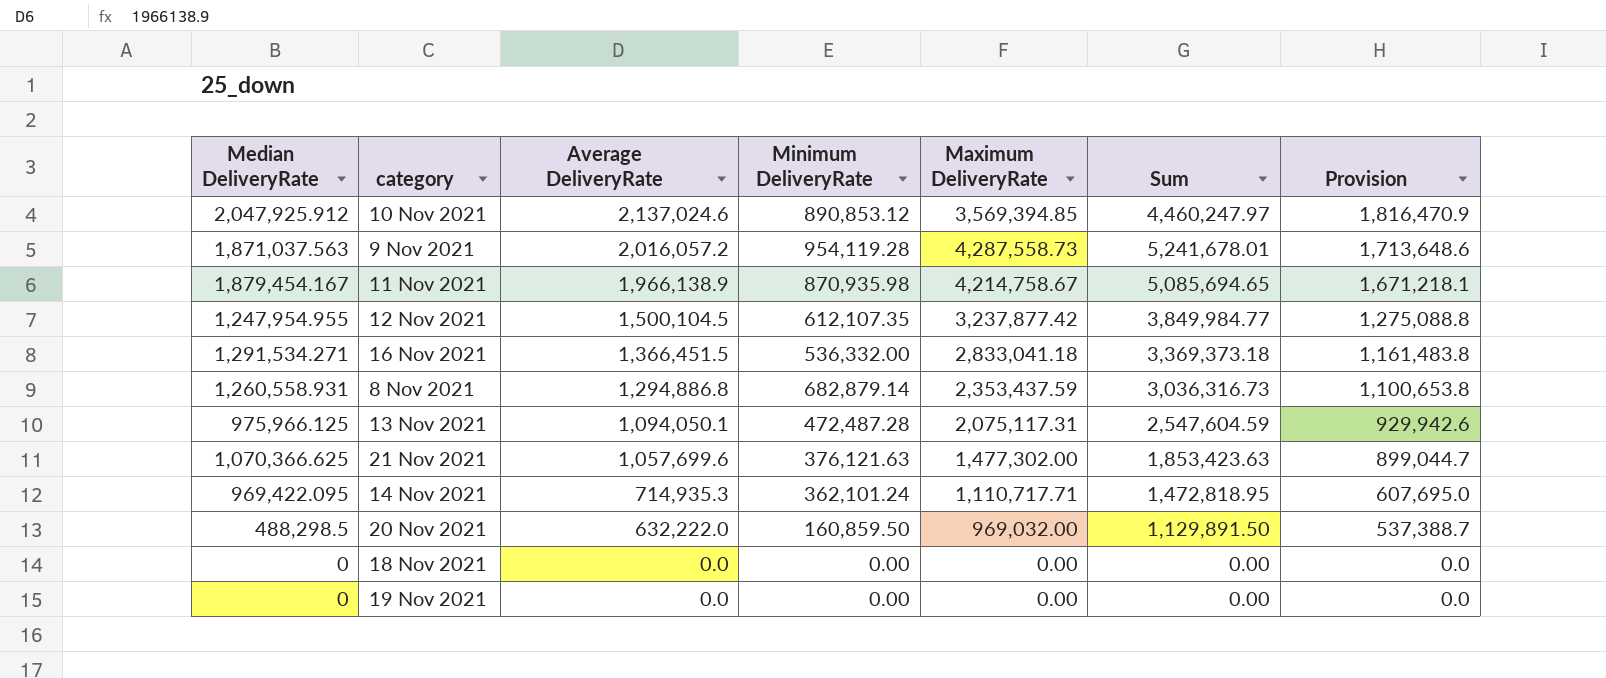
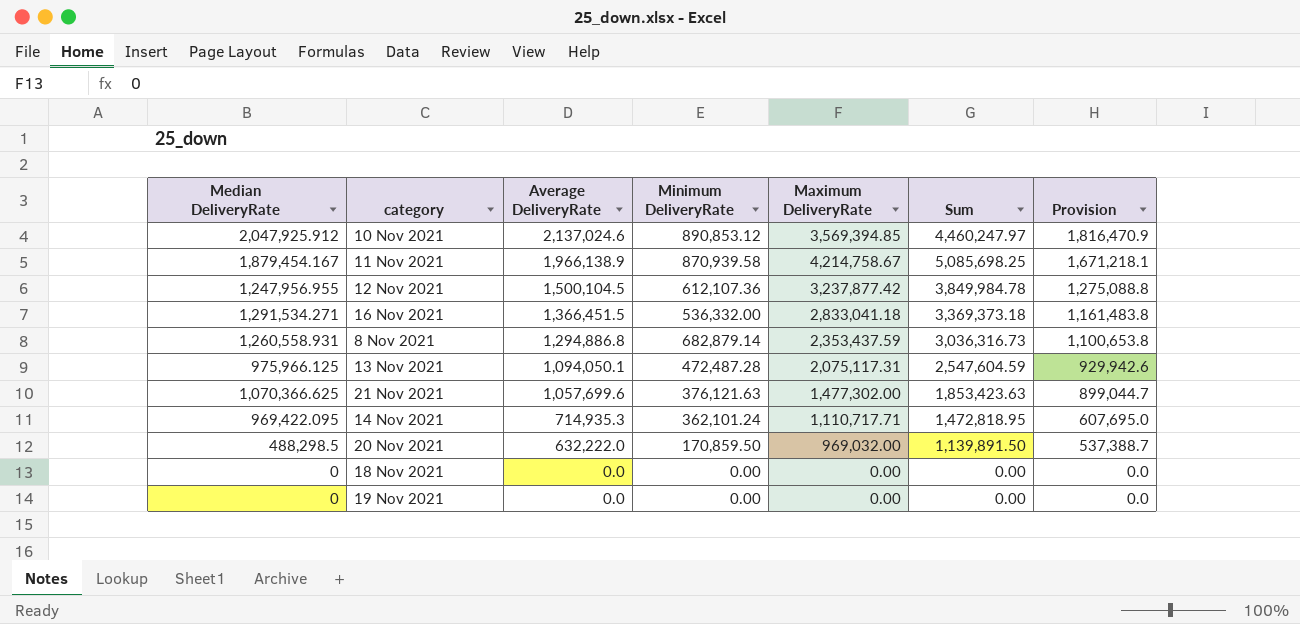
row 9 Nov 2021: 1,871,037.563 | 2,016,057.2 | 954,119.28 | 4,287,558.73 | 5,241,678.01 | 1,713,648.6 -> none
11 Nov 2021 | Minimum DeliveryRate: 870,935.98 -> 870,939.58
11 Nov 2021 | Sum: 5,085,694.65 -> 5,085,698.25
12 Nov 2021 | Median DeliveryRate: 1,247,954.955 -> 1,247,956.955
12 Nov 2021 | Minimum DeliveryRate: 612,107.35 -> 612,107.36
12 Nov 2021 | Sum: 3,849,984.77 -> 3,849,984.78
20 Nov 2021 | Minimum DeliveryRate: 160,859.50 -> 170,859.50
20 Nov 2021 | Sum: 1,129,891.50 -> 1,139,891.50

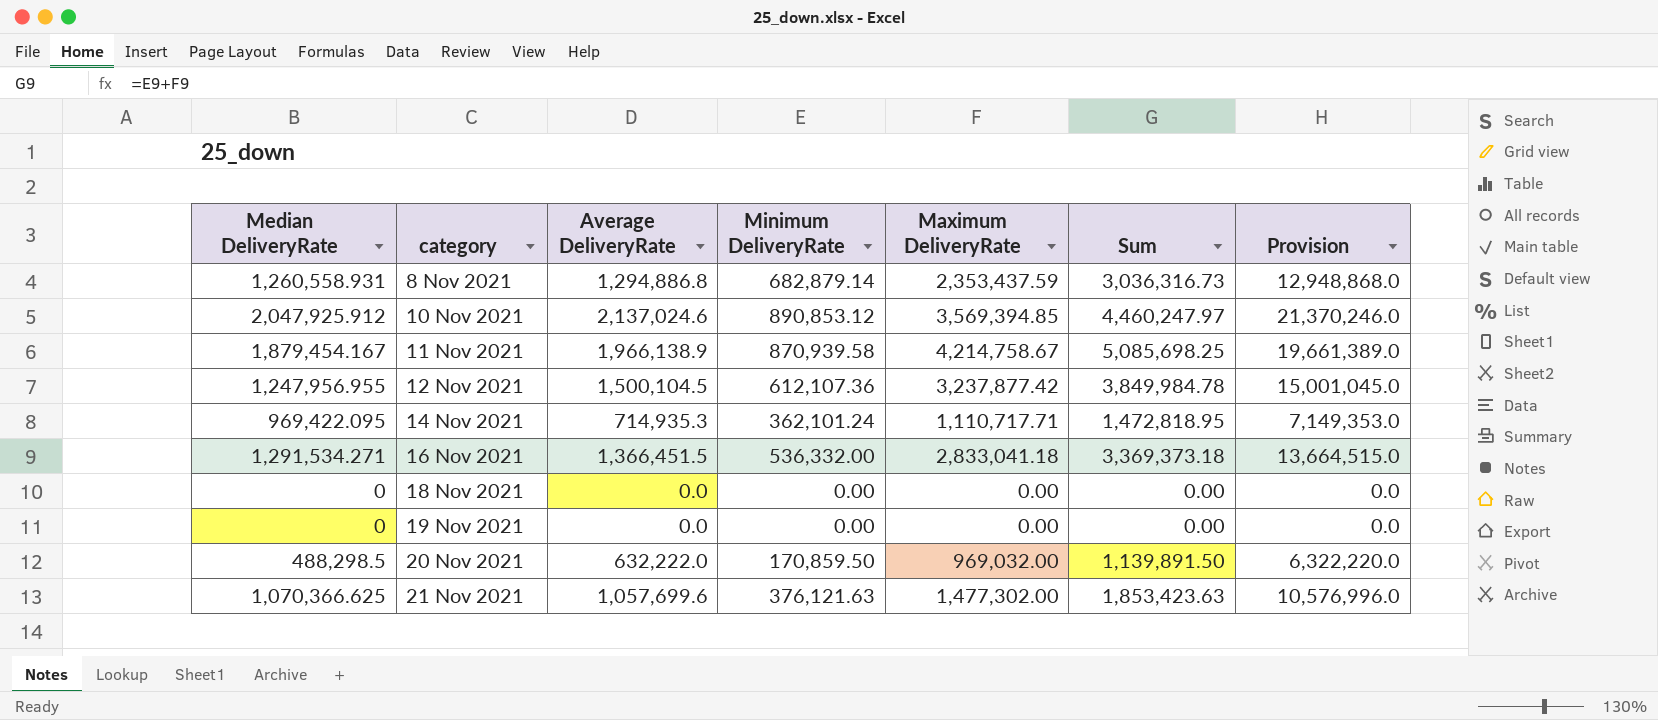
row order: Average DeliveryRate descending -> category ascending
column Provision | formula: [Average DeliveryRate] * 0.85 -> [Average DeliveryRate] * 10
row 13 Nov 2021: 975,966.125 | 1,094,050.1 | 472,487.28 | 2,075,117.31 | 2,547,604.59 | 929,942.6 -> none

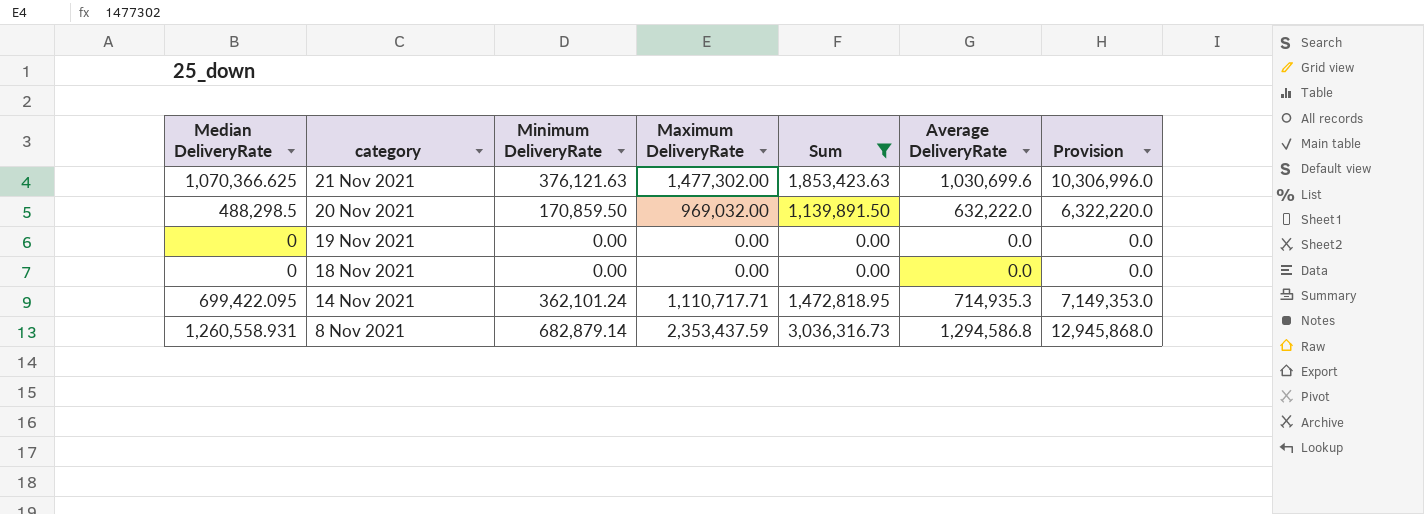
filter: none -> Sum <= 3,036,316.73
row order: category ascending -> category descending
column Average DeliveryRate | position: 3 -> 6
21 Nov 2021 | Average DeliveryRate: 1,057,699.6 -> 1,030,699.6
21 Nov 2021 | Provision: 10,576,996.0 -> 10,306,996.0
14 Nov 2021 | Median DeliveryRate: 969,422.095 -> 699,422.095
8 Nov 2021 | Average DeliveryRate: 1,294,886.8 -> 1,294,586.8
8 Nov 2021 | Provision: 12,948,868.0 -> 12,945,868.0

